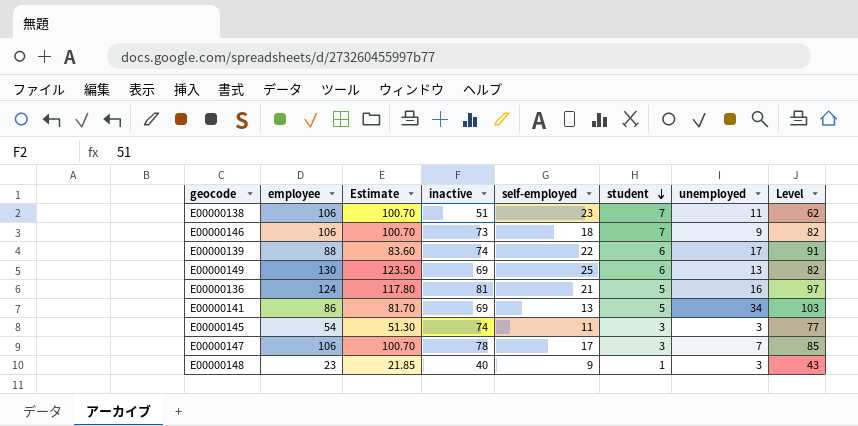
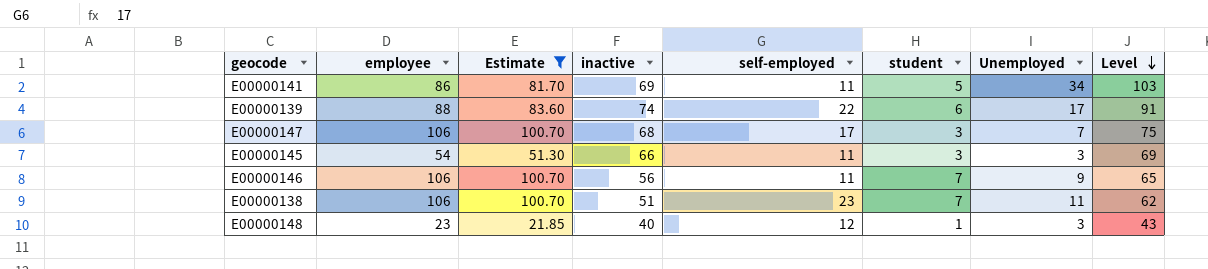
filter: none -> Estimate <= 100.70
row order: student descending -> Level descending
column name: unemployed -> Unemployed
E00000141 | self-employed: 13 -> 11
E00000147 | inactive: 78 -> 68
E00000147 | Level: 85 -> 75
E00000145 | inactive: 74 -> 66
E00000145 | Level: 77 -> 69
E00000146 | inactive: 73 -> 56
E00000146 | self-employed: 18 -> 11
E00000146 | Level: 82 -> 65
E00000148 | self-employed: 9 -> 12

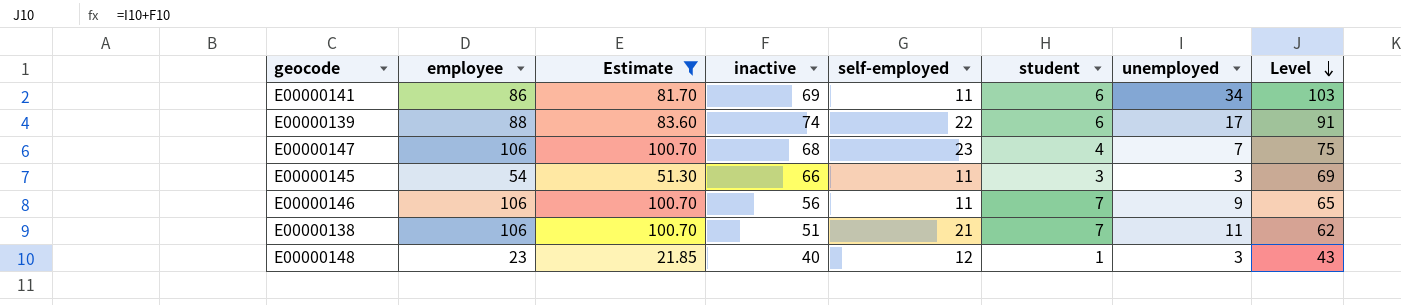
column name: Unemployed -> unemployed
E00000141 | student: 5 -> 6
E00000147 | self-employed: 17 -> 23
E00000147 | student: 3 -> 4
E00000138 | self-employed: 23 -> 21

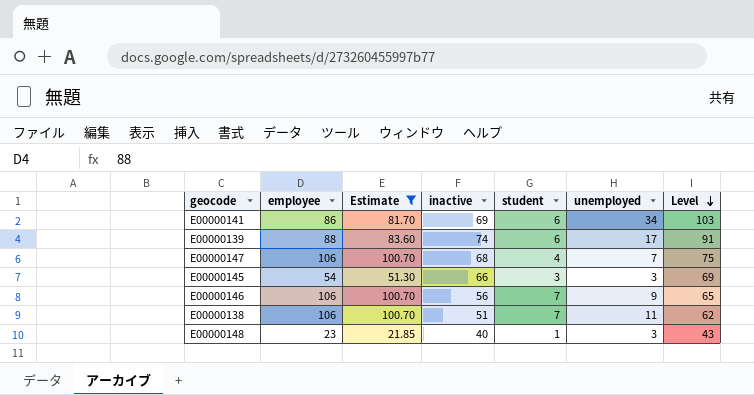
column self-employed | position: 5 -> none

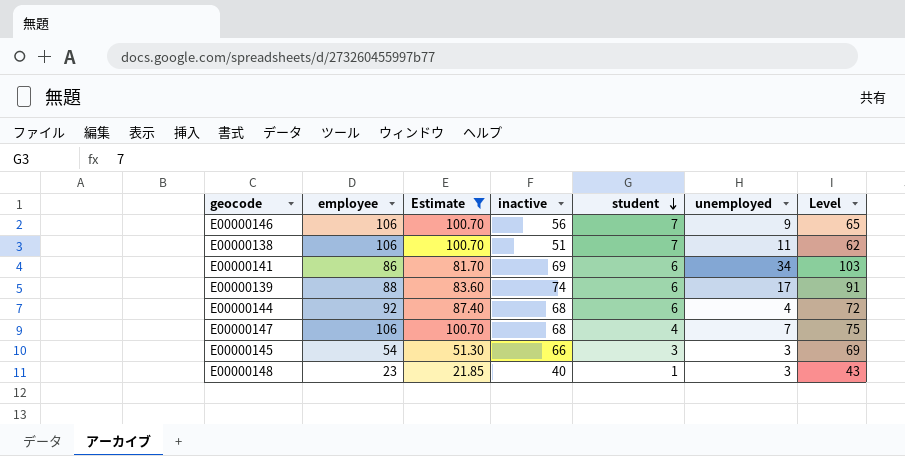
row order: Level descending -> student descending
row E00000144: none -> 92 | 87.40 | 68 | 6 | 4 | 72

